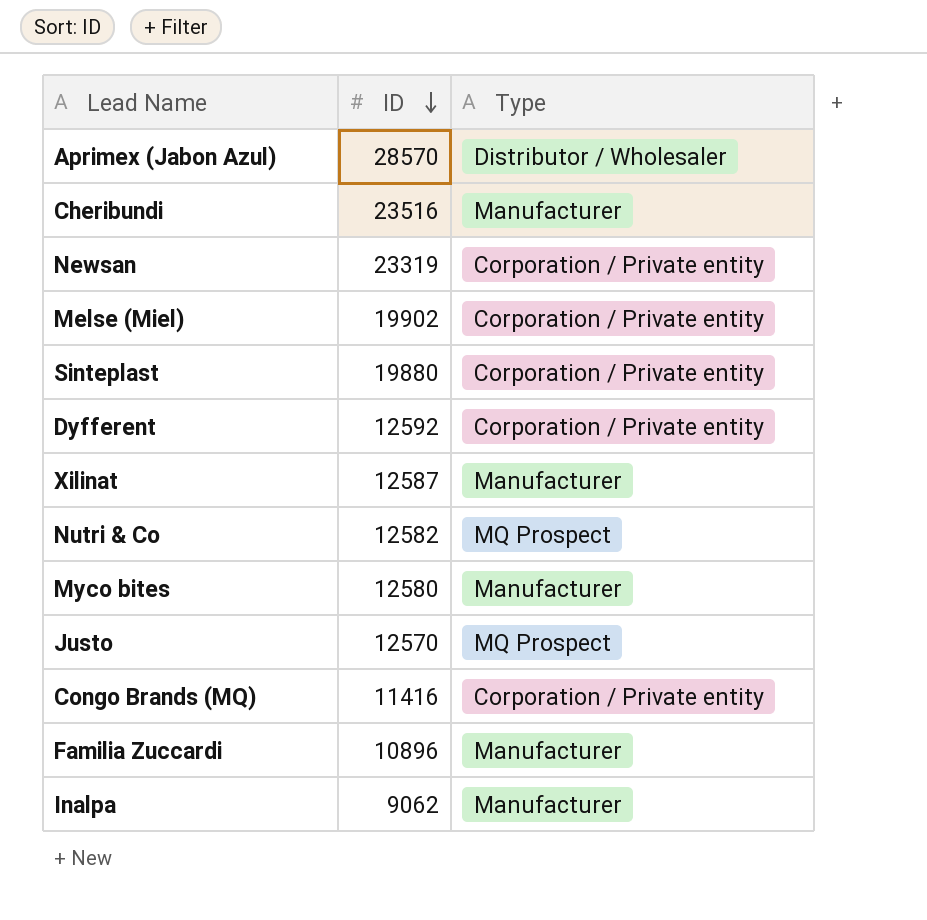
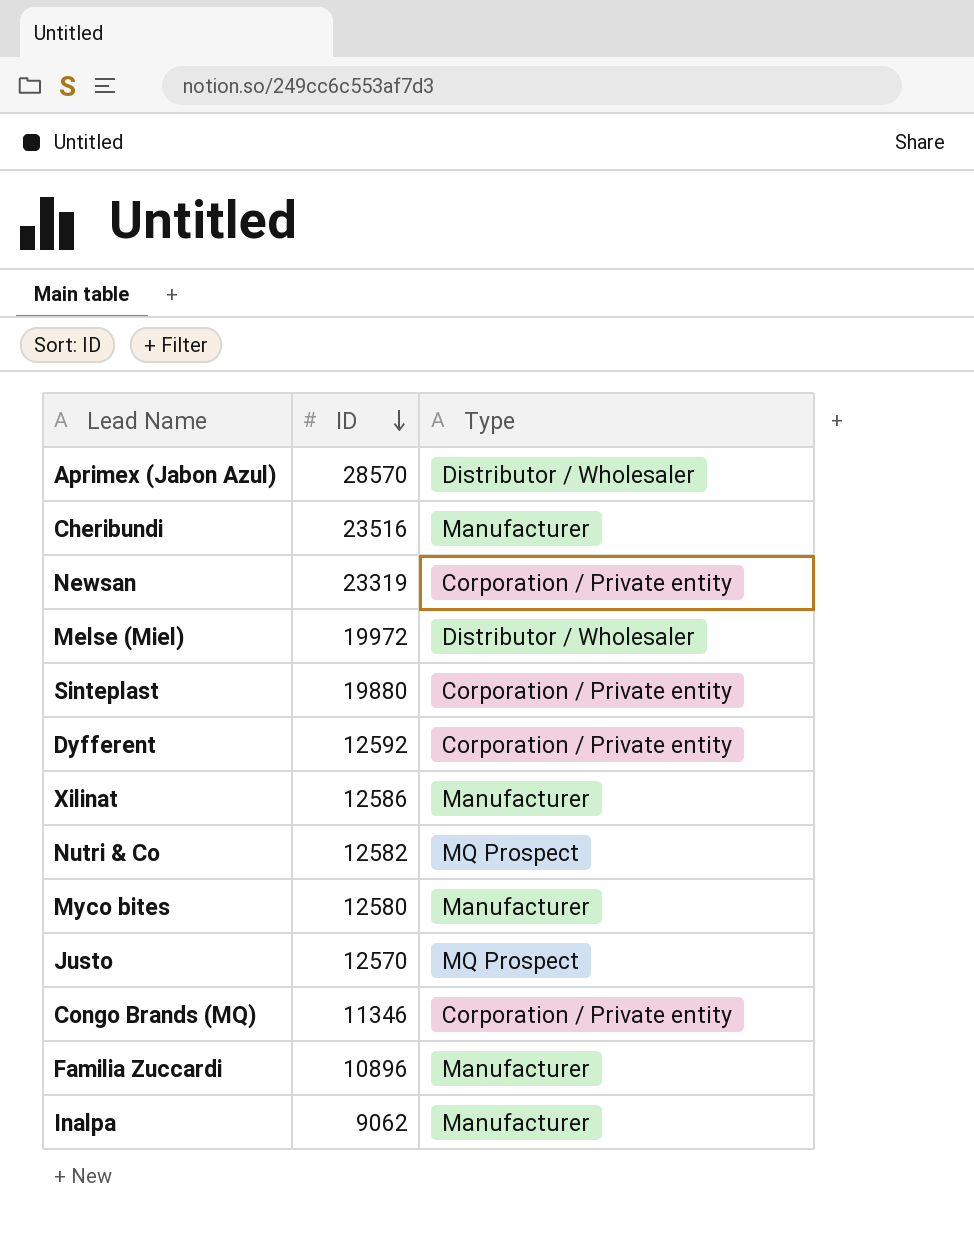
Melse (Miel) | ID: 19902 -> 19972
Melse (Miel) | Type: Corporation / Private entity -> Distributor / Wholesaler
Xilinat | ID: 12587 -> 12586
Congo Brands (MQ) | ID: 11416 -> 11346

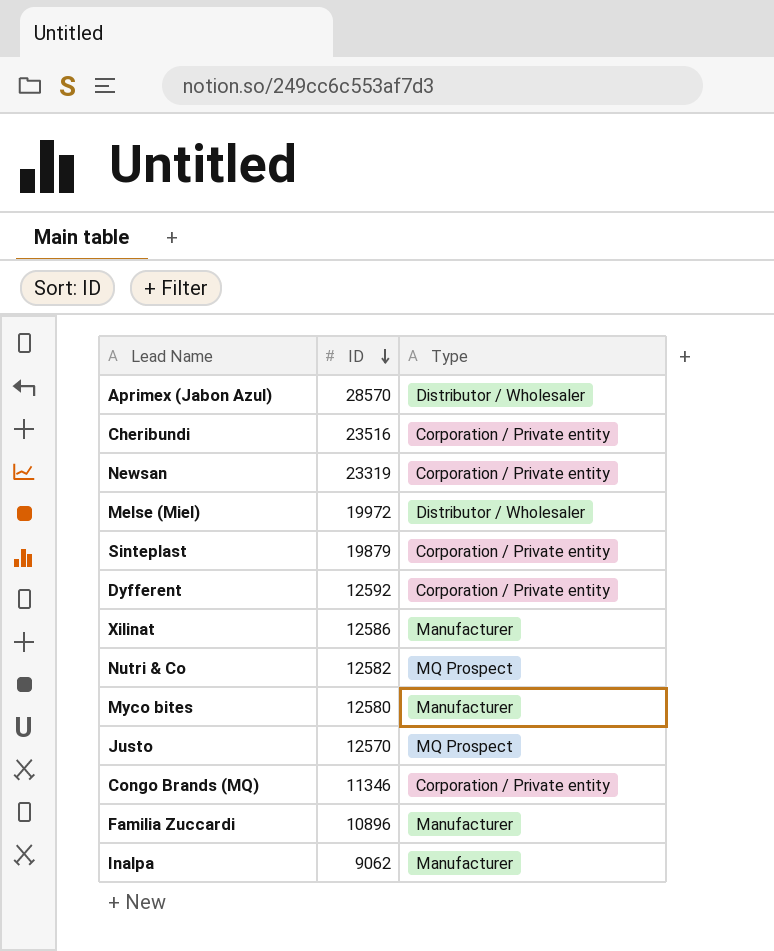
Cheribundi | Type: Manufacturer -> Corporation / Private entity
Sinteplast | ID: 19880 -> 19879

